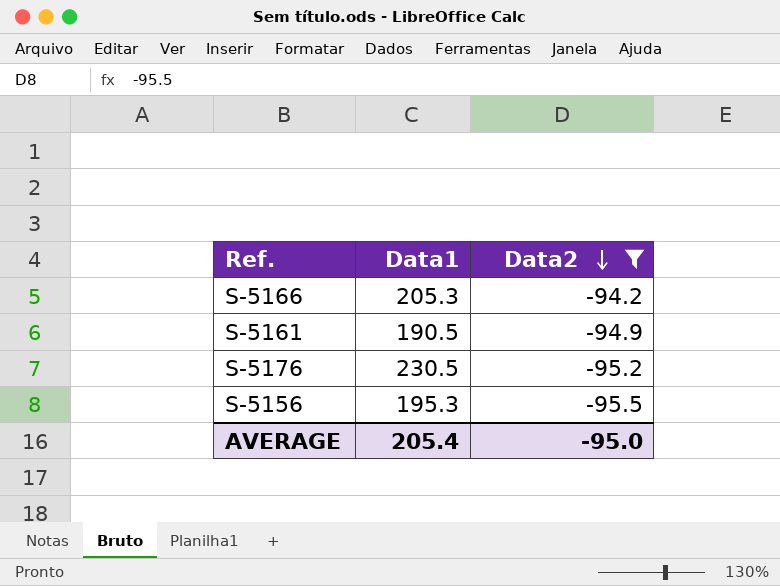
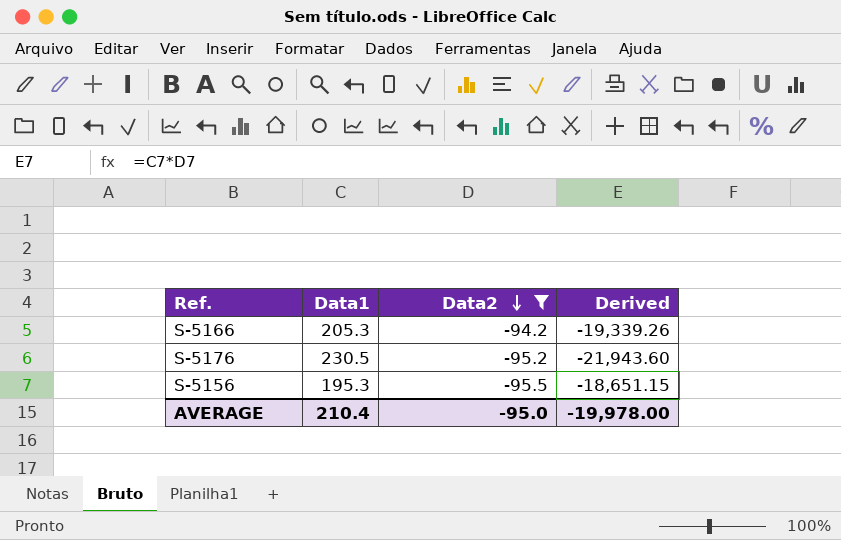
column Derived | formula: none -> [Data1] * [Data2]
row S-5161: 190.5 | -94.9 -> none
AVERAGE | Data1: 205.4 -> 210.4

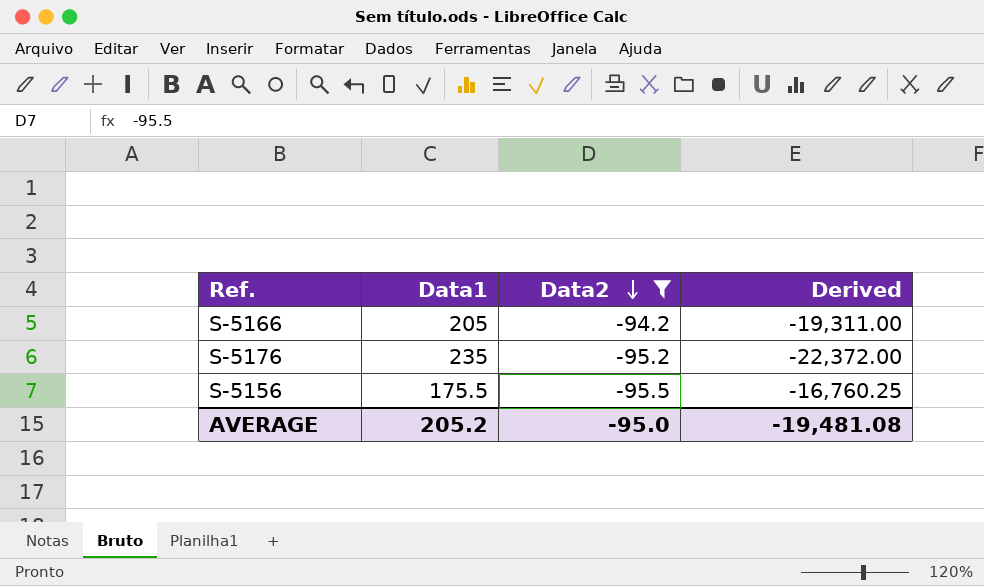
S-5166 | Data1: 205.3 -> 205
S-5166 | Derived: -19,339.26 -> -19,311.00
S-5176 | Data1: 230.5 -> 235
S-5176 | Derived: -21,943.60 -> -22,372.00
S-5156 | Data1: 195.3 -> 175.5
S-5156 | Derived: -18,651.15 -> -16,760.25
AVERAGE | Data1: 210.4 -> 205.2
AVERAGE | Derived: -19,978.00 -> -19,481.08

